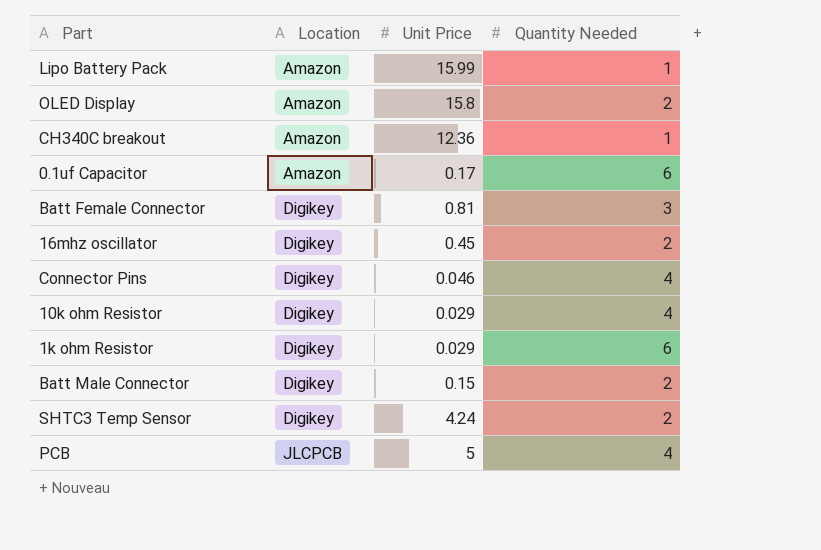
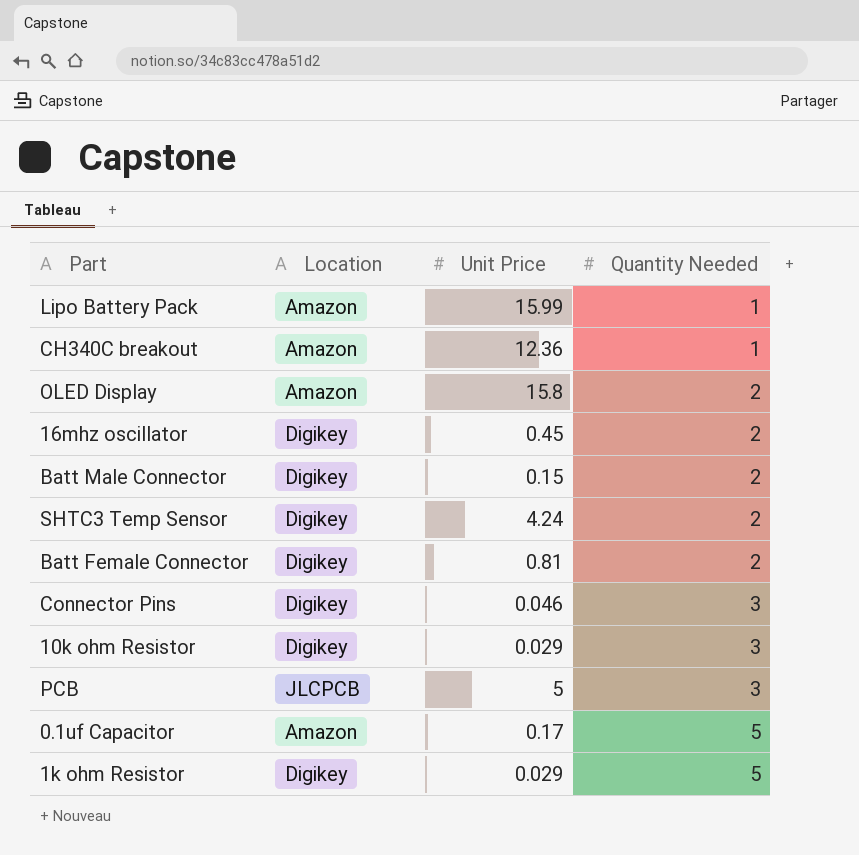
row order: Location ascending -> Quantity Needed ascending
Batt Female Connector | Quantity Needed: 3 -> 2
Connector Pins | Quantity Needed: 4 -> 3
10k ohm Resistor | Quantity Needed: 4 -> 3
PCB | Quantity Needed: 4 -> 3
0.1uf Capacitor | Quantity Needed: 6 -> 5
1k ohm Resistor | Quantity Needed: 6 -> 5

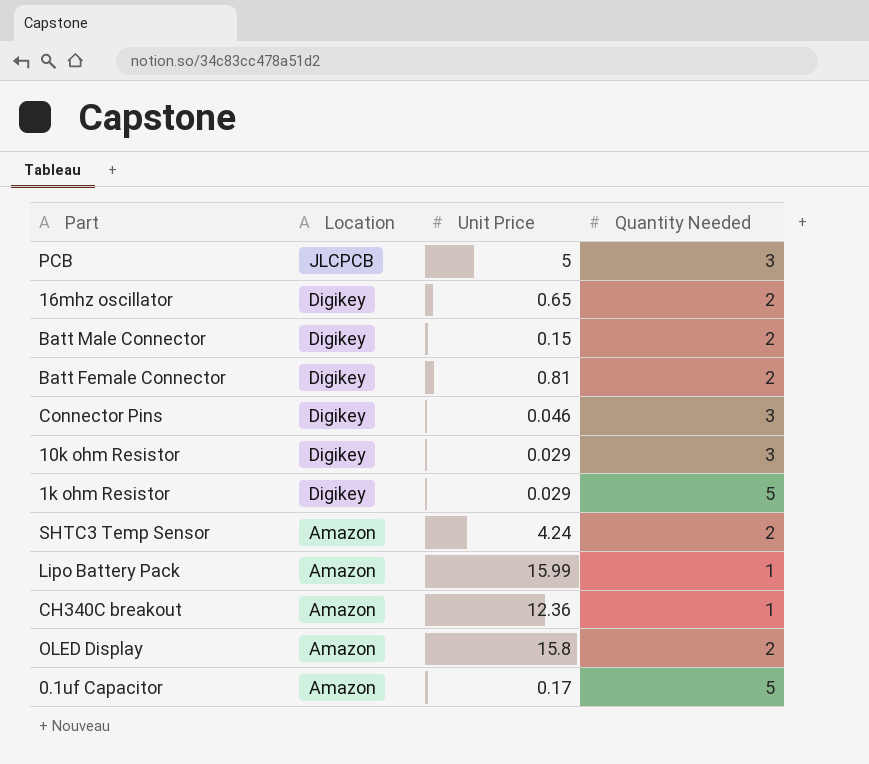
row order: Quantity Needed ascending -> Location descending
16mhz oscillator | Unit Price: 0.45 -> 0.65
SHTC3 Temp Sensor | Location: Digikey -> Amazon

